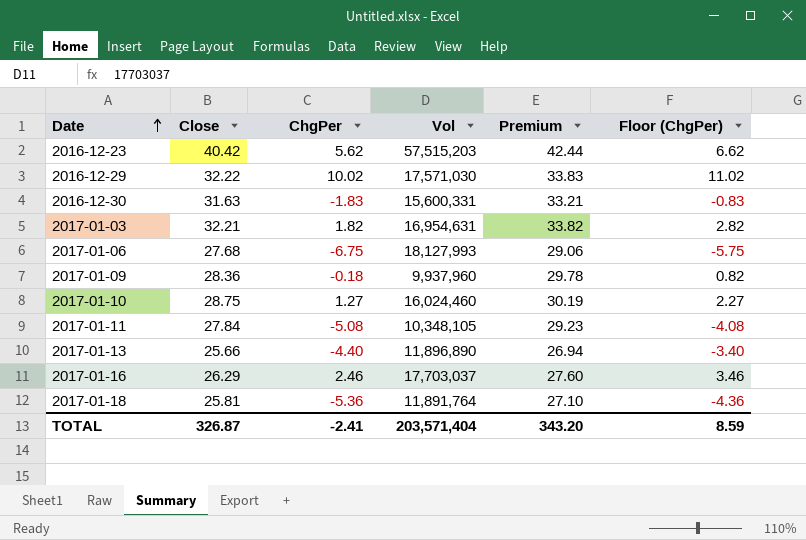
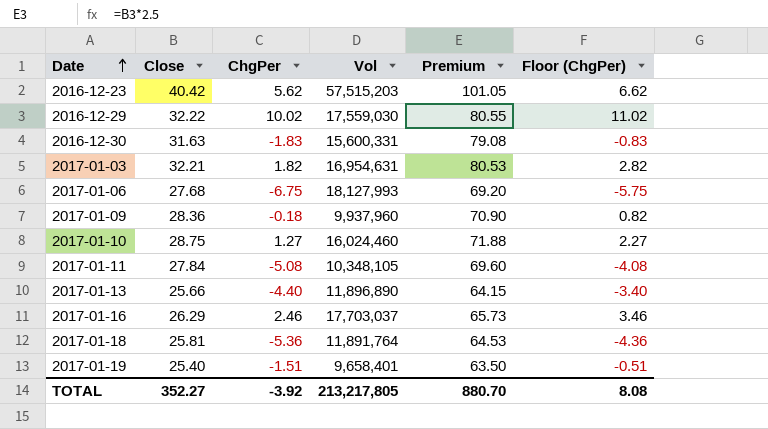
column Premium | formula: [Close] * 1.05 -> [Close] * 2.5
2016-12-29 | Vol: 17,571,030 -> 17,559,030
row 2017-01-19: none -> 25.40 | -1.51 | 9,658,401 | 63.50 | -0.51
TOTAL | Close: 326.87 -> 352.27
TOTAL | ChgPer: -2.41 -> -3.92
TOTAL | Vol: 203,571,404 -> 213,217,805
TOTAL | Premium: 343.20 -> 880.70
TOTAL | Floor (ChgPer): 8.59 -> 8.08

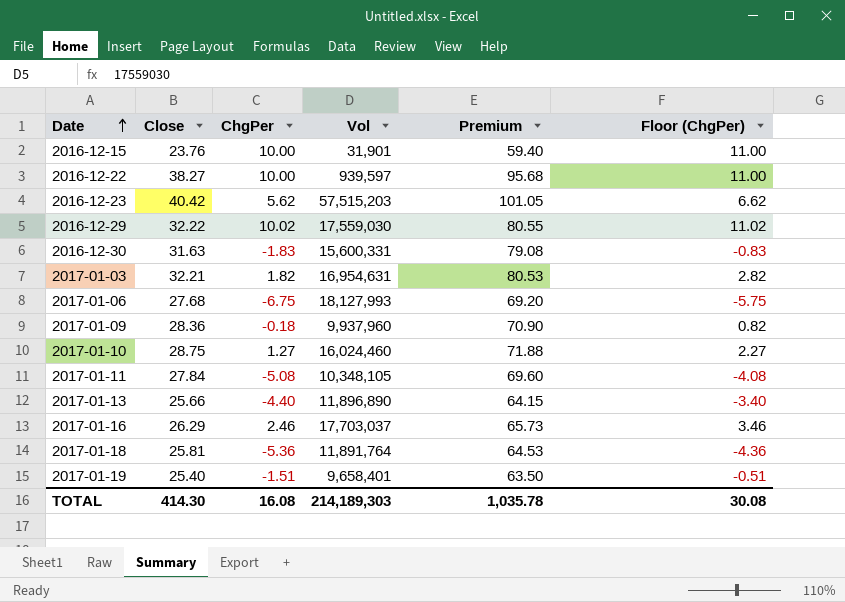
row 2016-12-15: none -> 23.76 | 10.00 | 31,901 | 59.40 | 11.00
row 2016-12-22: none -> 38.27 | 10.00 | 939,597 | 95.68 | 11.00
TOTAL | Close: 352.27 -> 414.30
TOTAL | ChgPer: -3.92 -> 16.08
TOTAL | Vol: 213,217,805 -> 214,189,303
TOTAL | Premium: 880.70 -> 1,035.78
TOTAL | Floor (ChgPer): 8.08 -> 30.08

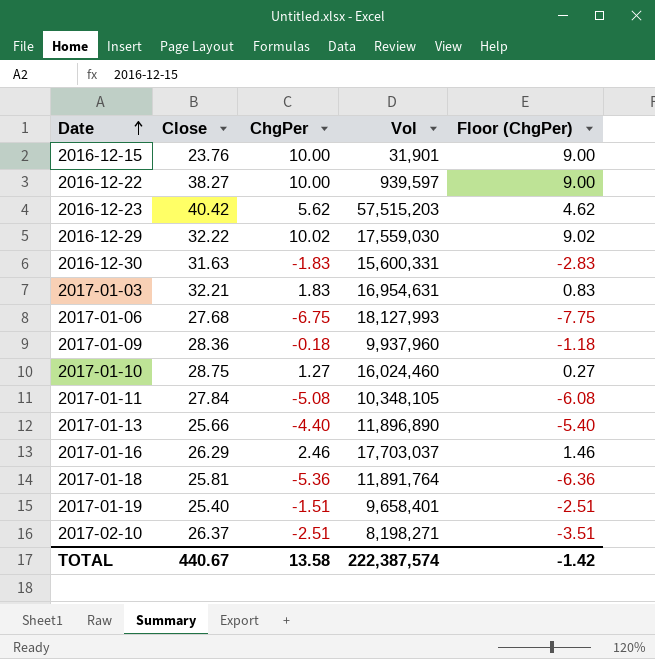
column Premium | formula: [Close] * 2.5 -> none
column Floor (ChgPer) | formula: [ChgPer] + 1 -> [ChgPer] - 1
2017-01-03 | ChgPer: 1.82 -> 1.83
row 2017-02-10: none -> 26.37 | -2.51 | 8,198,271 | -3.51
TOTAL | Close: 414.30 -> 440.67
TOTAL | ChgPer: 16.08 -> 13.58
TOTAL | Vol: 214,189,303 -> 222,387,574
TOTAL | Floor (ChgPer): 30.08 -> -1.42

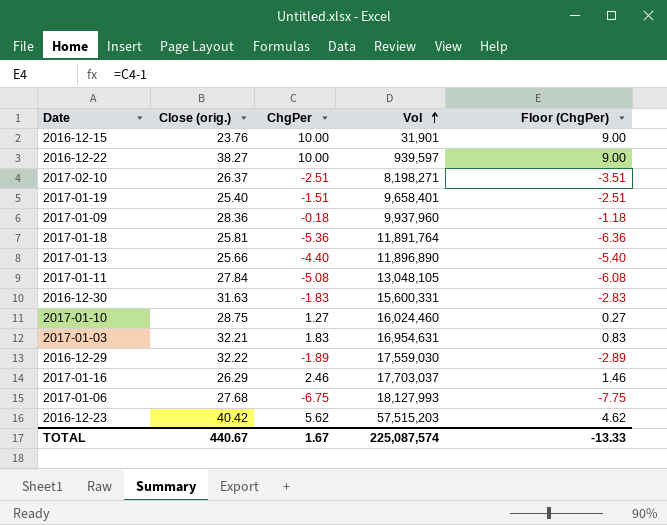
row order: Date ascending -> Vol ascending
column name: Close -> Close (orig.)
2017-01-11 | Vol: 10,348,105 -> 13,048,105
2016-12-29 | ChgPer: 10.02 -> -1.89
2016-12-29 | Floor (ChgPer): 9.02 -> -2.89
TOTAL | ChgPer: 13.58 -> 1.67
TOTAL | Vol: 222,387,574 -> 225,087,574
TOTAL | Floor (ChgPer): -1.42 -> -13.33

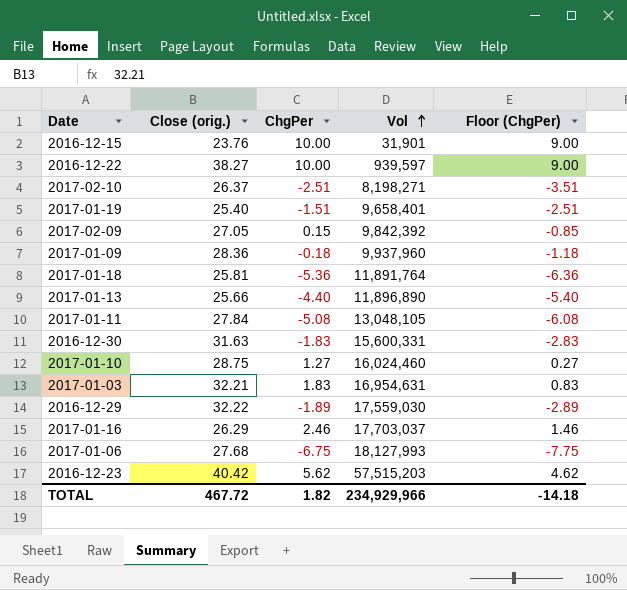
row 2017-02-09: none -> 27.05 | 0.15 | 9,842,392 | -0.85
TOTAL | Close (orig.): 440.67 -> 467.72
TOTAL | ChgPer: 1.67 -> 1.82
TOTAL | Vol: 225,087,574 -> 234,929,966
TOTAL | Floor (ChgPer): -13.33 -> -14.18

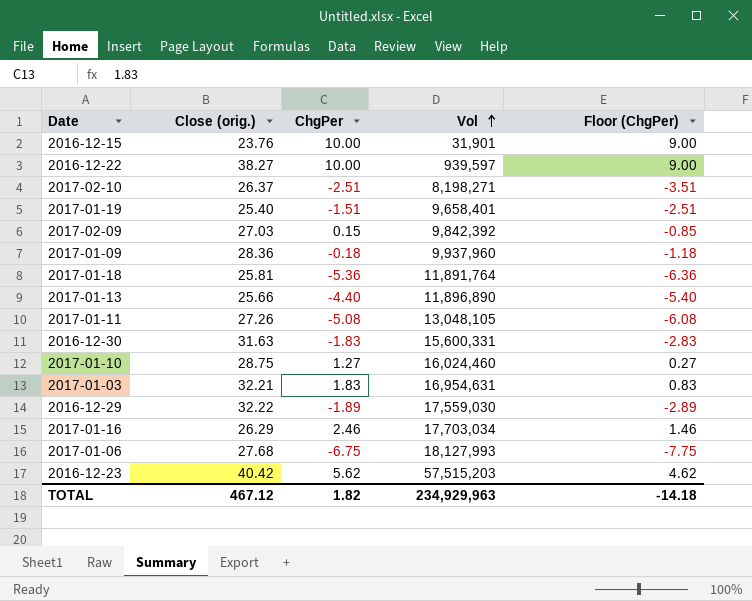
2017-02-09 | Close (orig.): 27.05 -> 27.03
2017-01-11 | Close (orig.): 27.84 -> 27.26
2017-01-16 | Vol: 17,703,037 -> 17,703,034
TOTAL | Close (orig.): 467.72 -> 467.12
TOTAL | Vol: 234,929,966 -> 234,929,963

